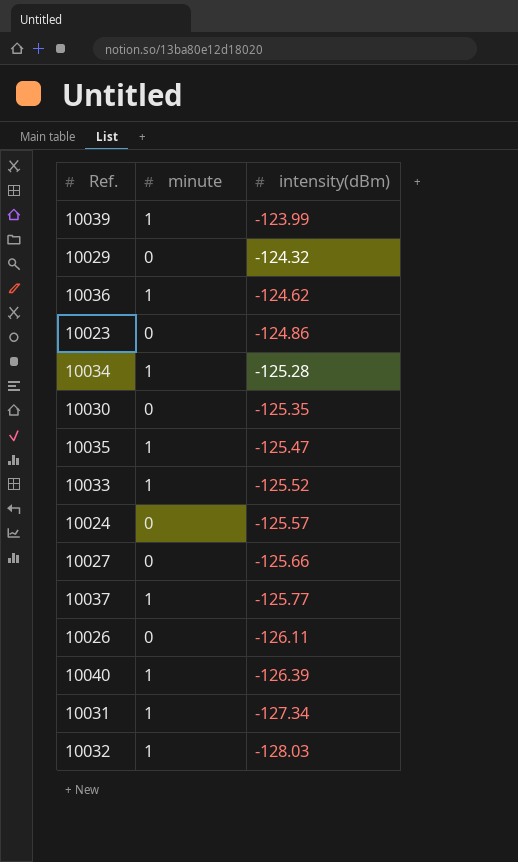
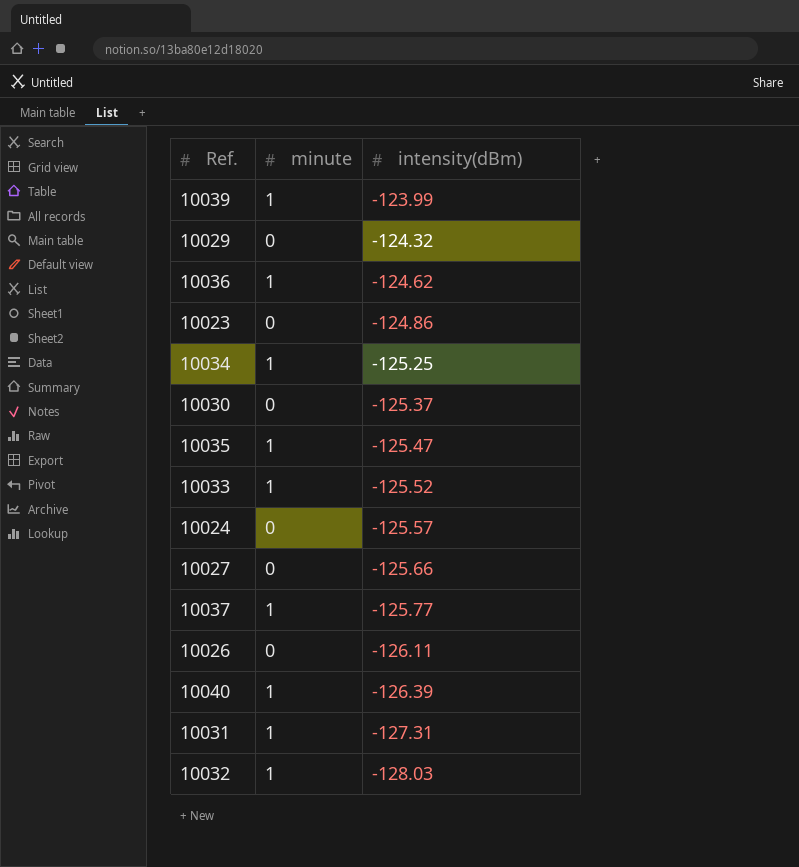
10034 | intensity(dBm): -125.28 -> -125.25
10030 | intensity(dBm): -125.35 -> -125.37
10031 | intensity(dBm): -127.34 -> -127.31

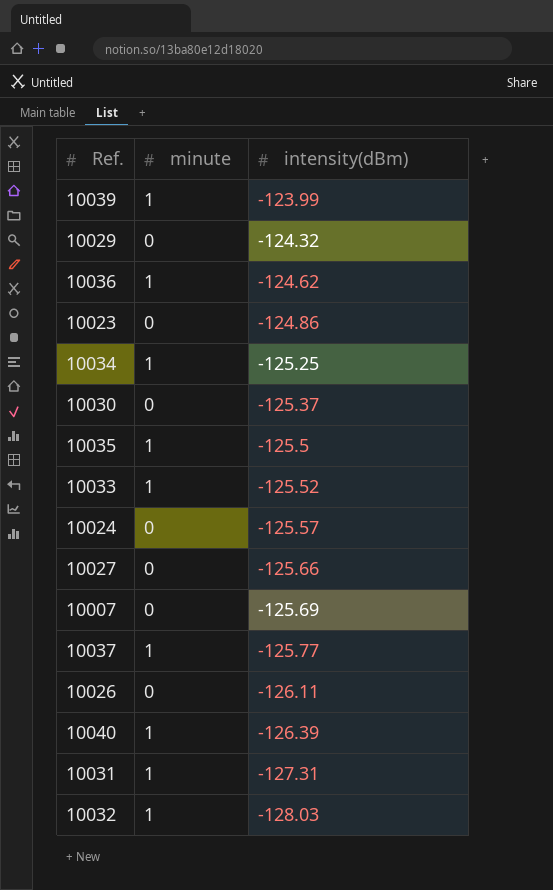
10035 | intensity(dBm): -125.47 -> -125.5
row 10007: none -> 0 | -125.69

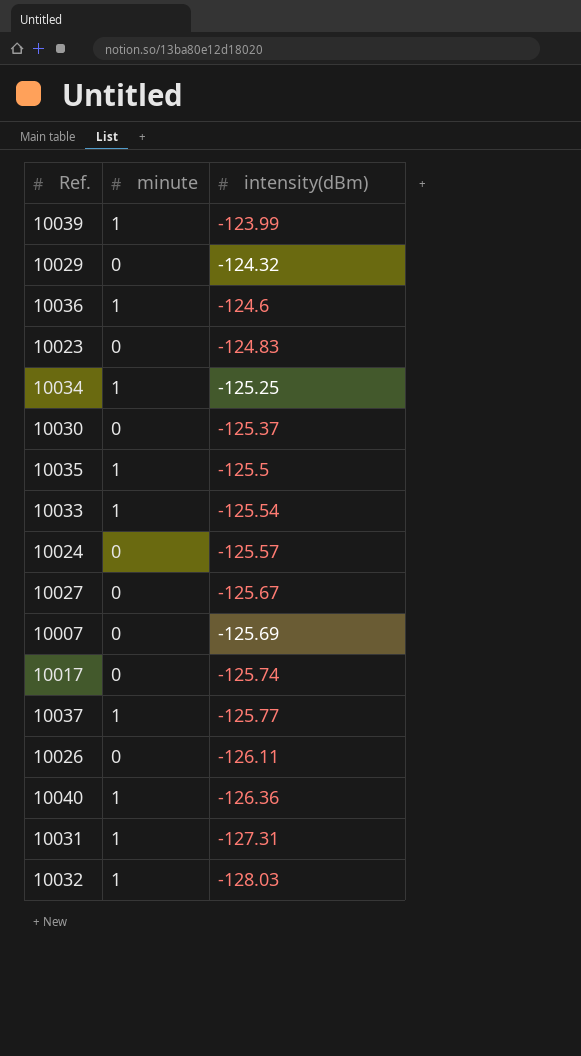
10036 | intensity(dBm): -124.62 -> -124.6
10023 | intensity(dBm): -124.86 -> -124.83
10033 | intensity(dBm): -125.52 -> -125.54
10027 | intensity(dBm): -125.66 -> -125.67
row 10017: none -> 0 | -125.74
10040 | intensity(dBm): -126.39 -> -126.36

